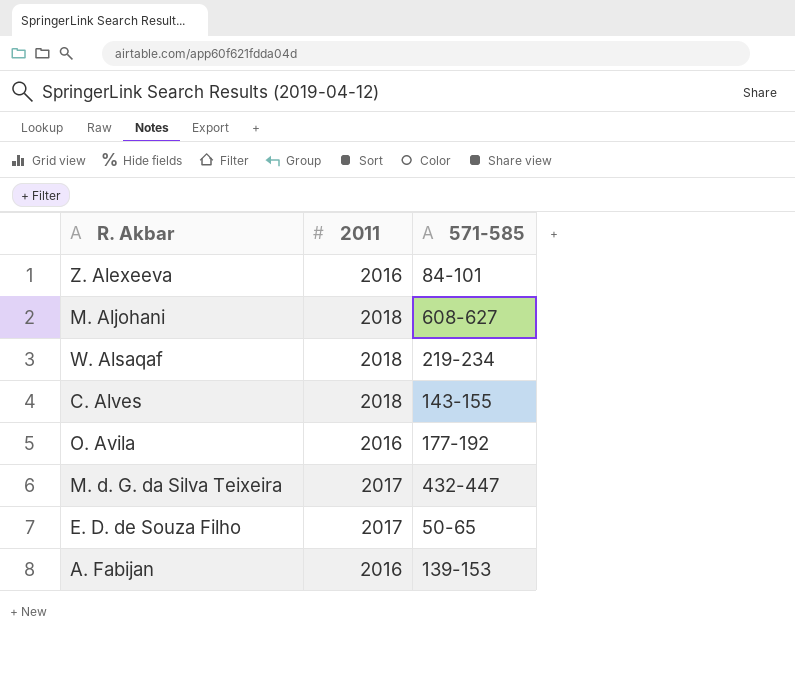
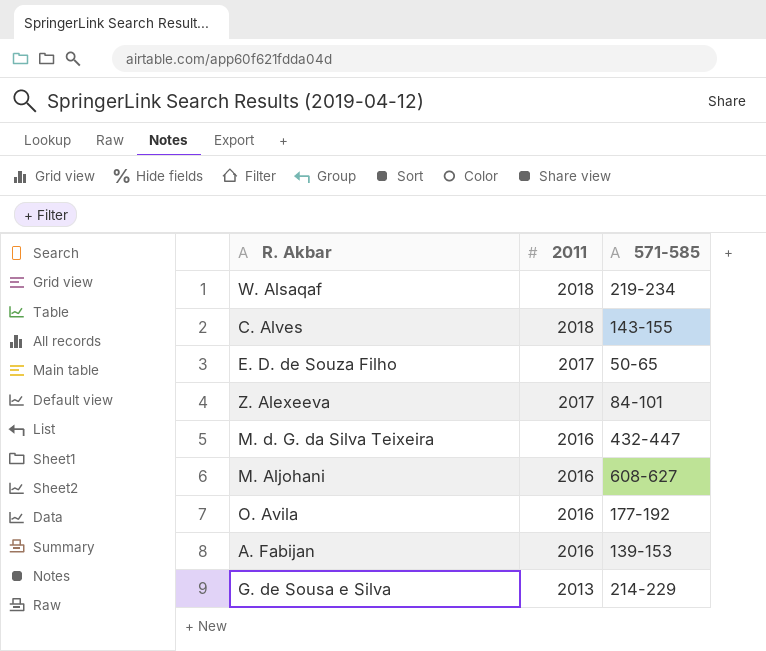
row order: none -> 2011 descending
Z. Alexeeva | 2011: 2016 -> 2017
M. d. G. da Silva Teixeira | 2011: 2017 -> 2016
M. Aljohani | 2011: 2018 -> 2016
row G. de Sousa e Silva: none -> 2013 | 214-229

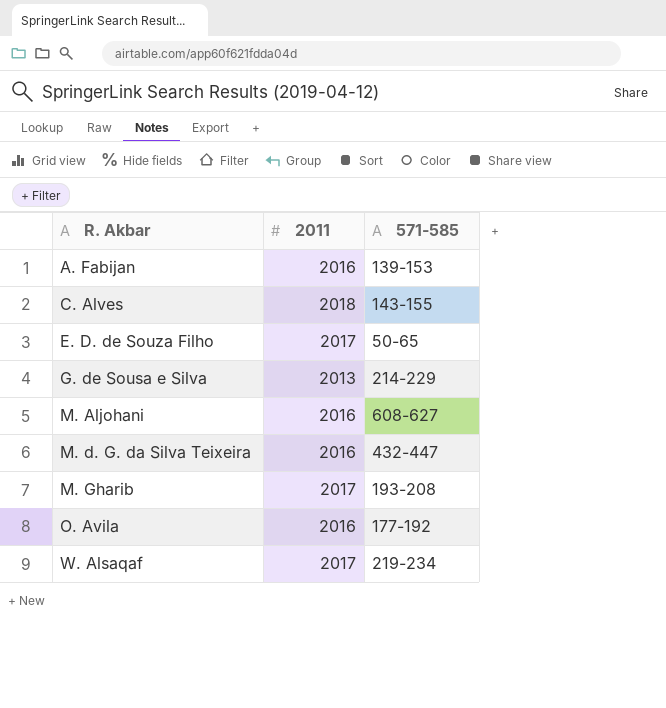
row order: 2011 descending -> R. Akbar ascending
row Z. Alexeeva: 2017 | 84-101 -> none
row M. Gharib: none -> 2017 | 193-208
W. Alsaqaf | 2011: 2018 -> 2017

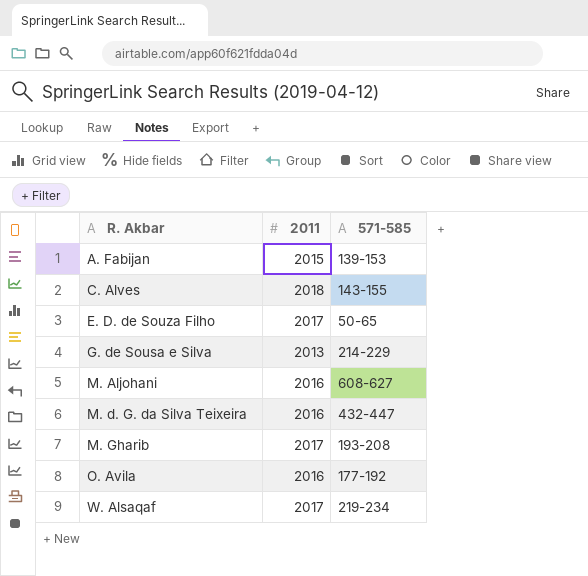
A. Fabijan | 2011: 2016 -> 2015

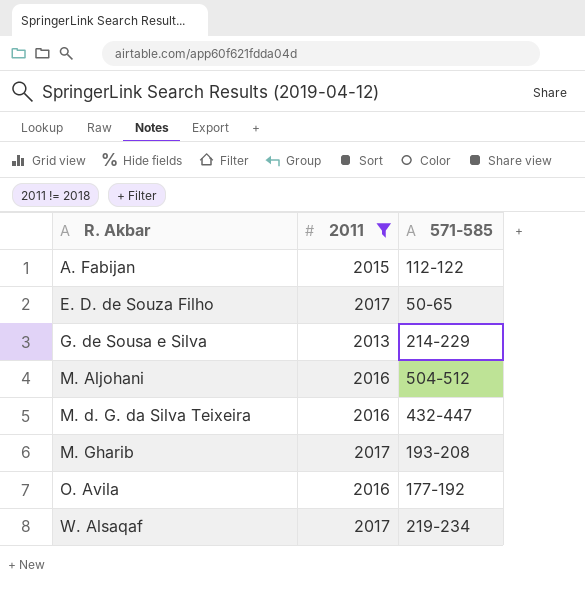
filter: none -> 2011 != 2018
A. Fabijan | 571-585: 139-153 -> 112-122
M. Aljohani | 571-585: 608-627 -> 504-512

